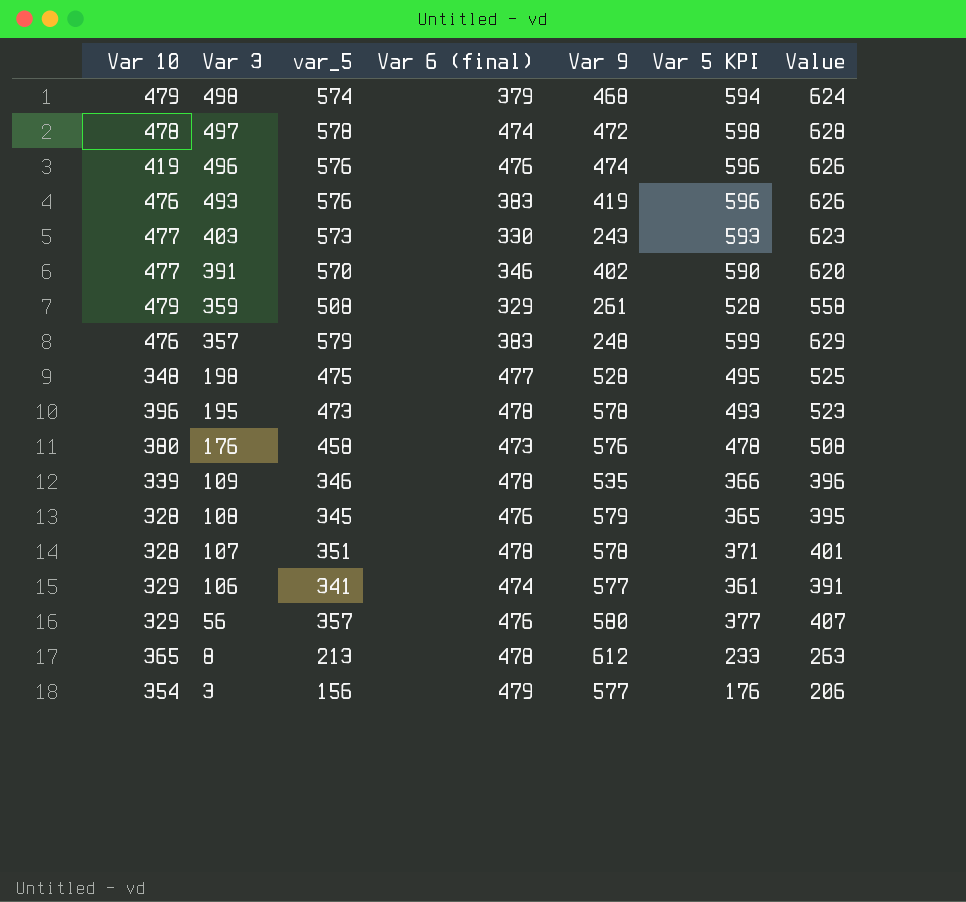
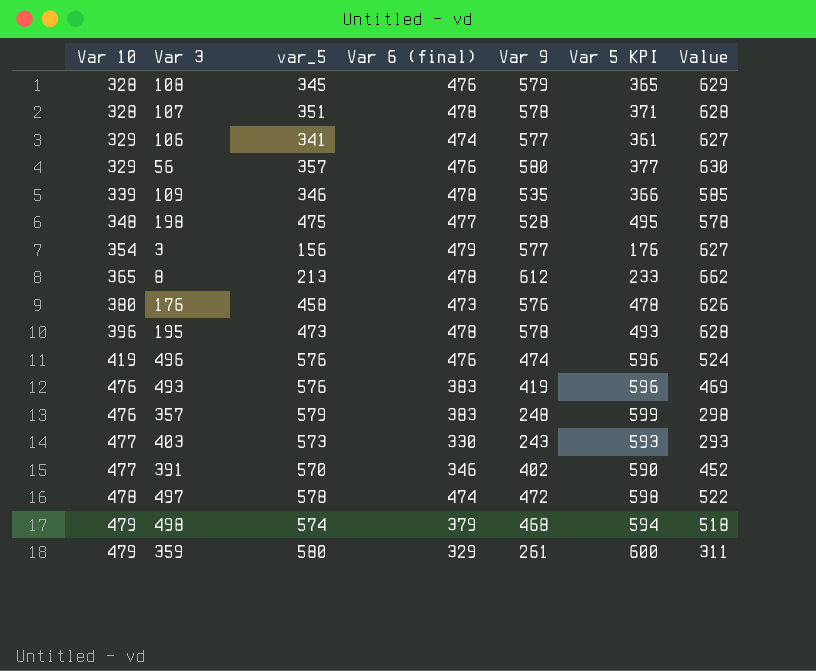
row order: Var 3 descending -> Var 10 ascending
column Value | formula: [var_5] + 50 -> [Var 9] + 50
359 | var_5: 508 -> 580
359 | Var 5 KPI: 528 -> 600

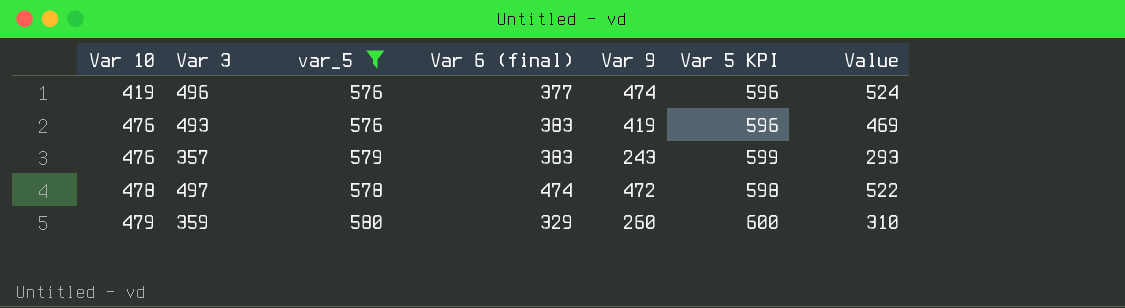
filter: none -> var_5 >= 576
496 | Var 6 (final): 476 -> 377
357 | Var 9: 248 -> 243
357 | Value: 298 -> 293
359 | Var 9: 261 -> 260
359 | Value: 311 -> 310

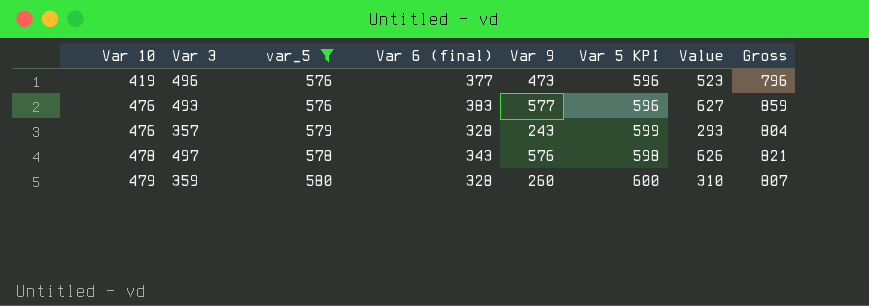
column Gross | formula: none -> [Var 10] + [Var 6 (final)]
496 | Var 9: 474 -> 473
496 | Value: 524 -> 523
493 | Var 9: 419 -> 577
493 | Value: 469 -> 627
357 | Var 6 (final): 383 -> 328
497 | Var 6 (final): 474 -> 343
497 | Var 9: 472 -> 576
497 | Value: 522 -> 626
359 | Var 6 (final): 329 -> 328

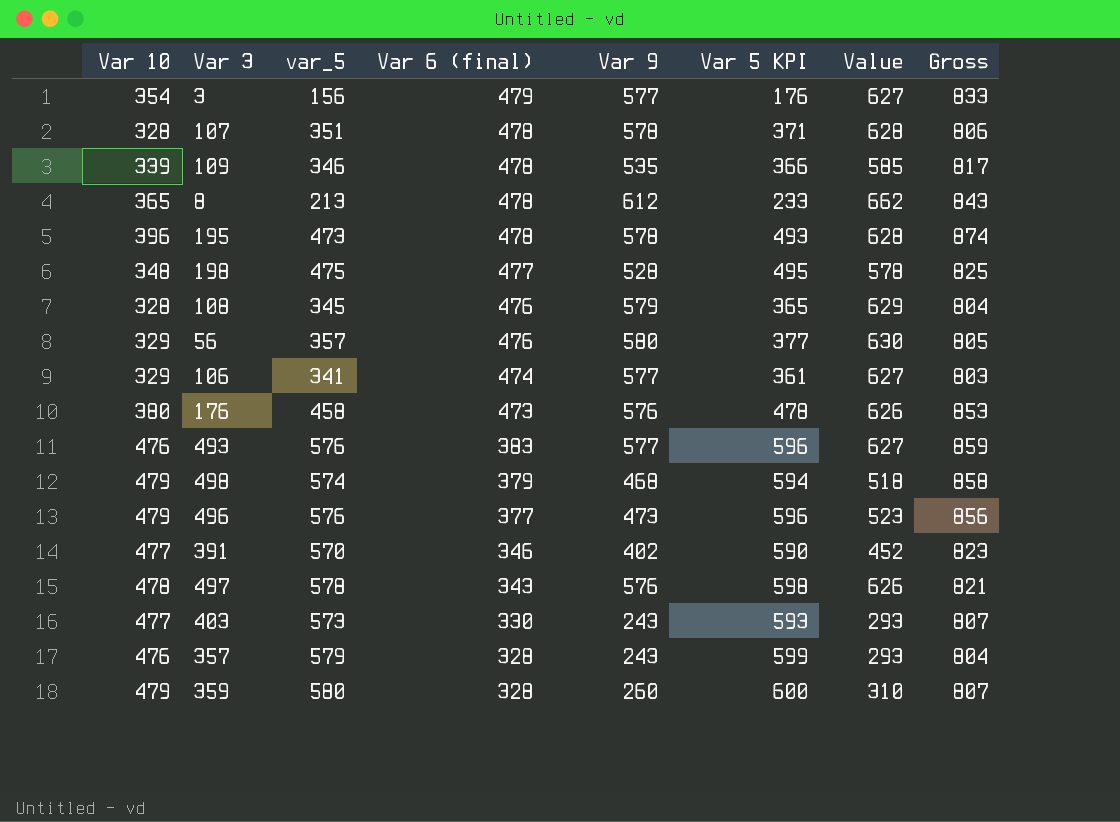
filter: var_5 >= 576 -> none
row order: Var 10 ascending -> Var 6 (final) descending
496 | Var 10: 419 -> 479
496 | Gross: 796 -> 856

